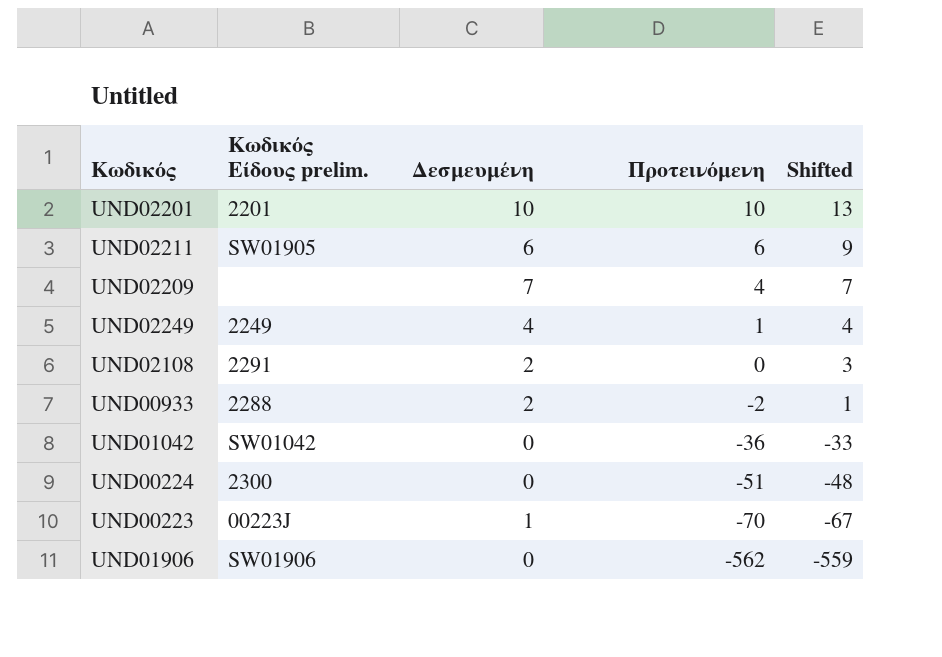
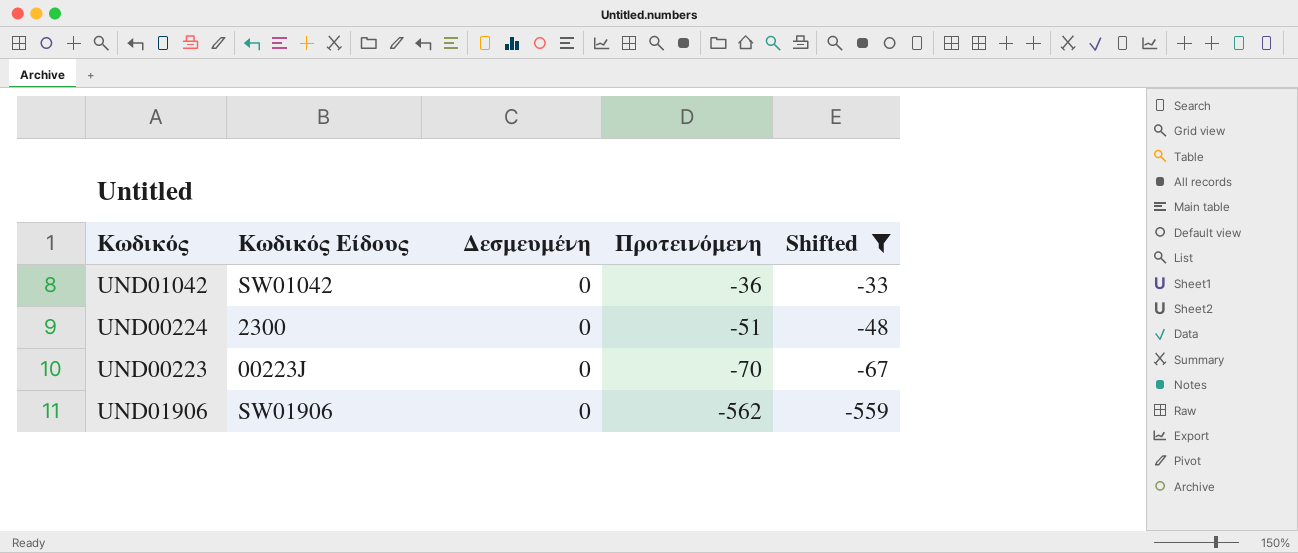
filter: none -> Shifted <= -33
column name: Κωδικός Είδους prelim. -> Κωδικός Είδους
UND00223 | Δεσμευμένη: 1 -> 0

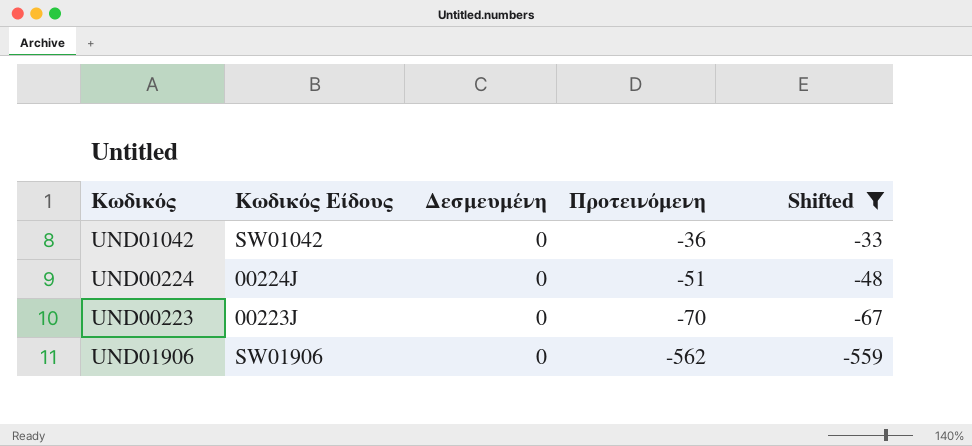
UND00224 | Κωδικός Είδους: 2300 -> 00224J

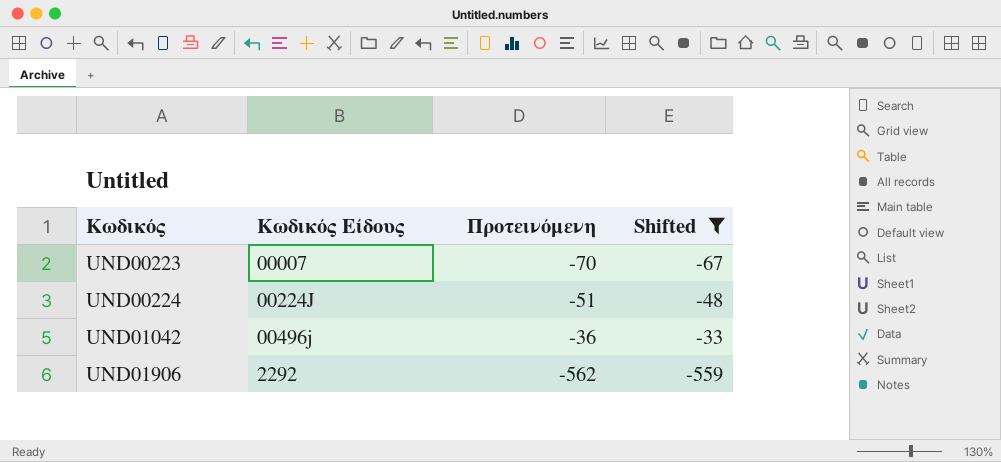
row order: Προτεινόμενη descending -> Κωδικός ascending
column Δεσμευμένη | position: 3 -> none
UND00223 | Κωδικός Είδους: 00223J -> 00007
UND01042 | Κωδικός Είδους: SW01042 -> 00496j
UND01906 | Κωδικός Είδους: SW01906 -> 2292

